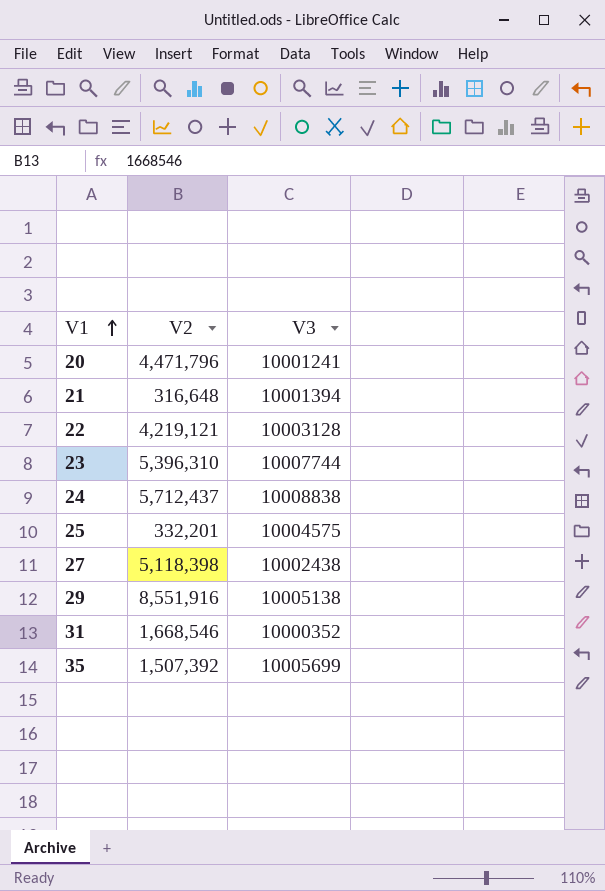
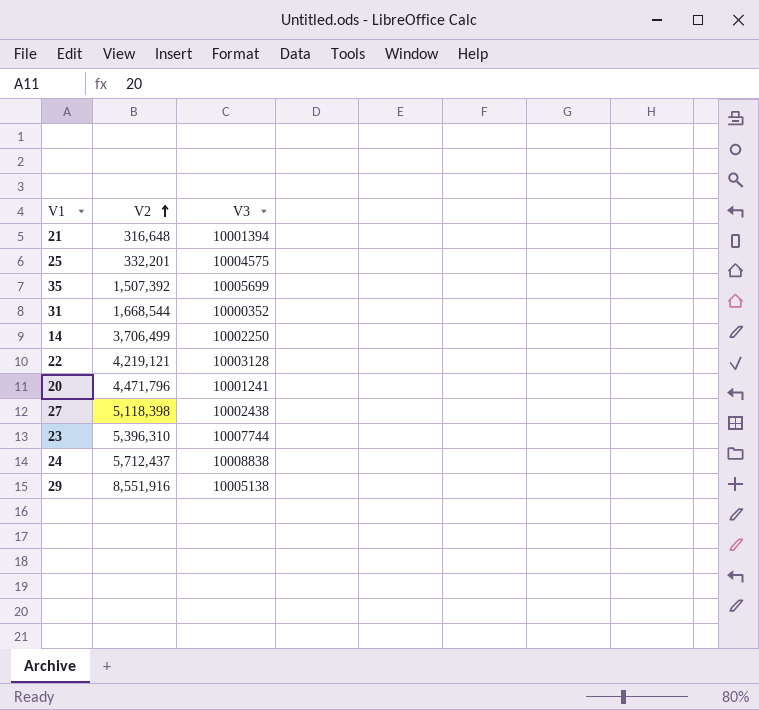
row order: V1 ascending -> V2 ascending
31 | V2: 1,668,546 -> 1,668,544
row 14: none -> 3,706,499 | 10002250

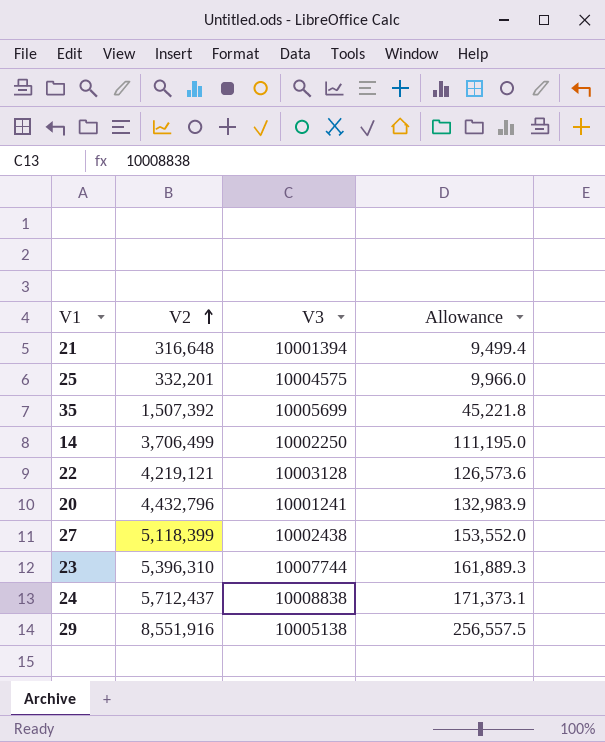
column Allowance | formula: none -> [V2] * 0.03
row 31: 1,668,544 | 10000352 -> none
20 | V2: 4,471,796 -> 4,432,796
27 | V2: 5,118,398 -> 5,118,399

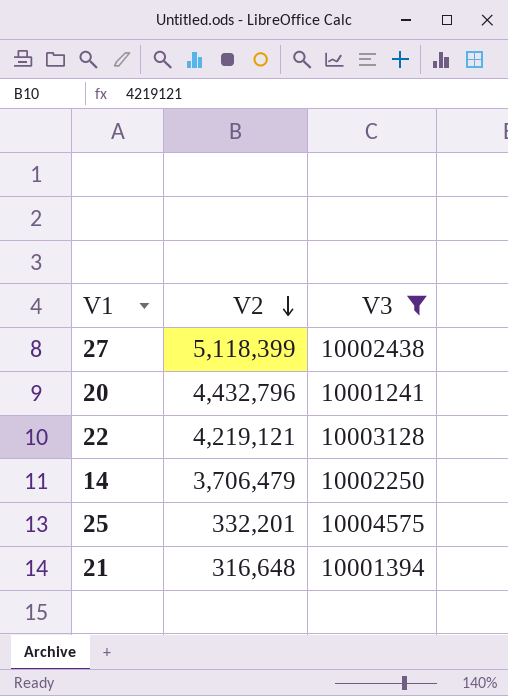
filter: none -> V3 <= 10004575
row order: V2 ascending -> V2 descending
column Allowance | formula: [V2] * 0.03 -> none
14 | V2: 3,706,499 -> 3,706,479

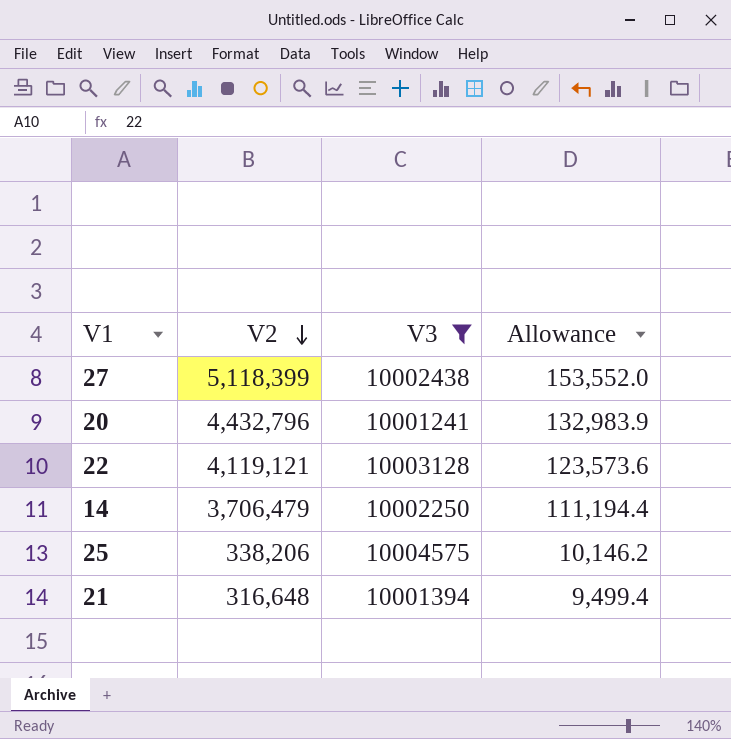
column Allowance | formula: none -> [V2] * 0.03
22 | V2: 4,219,121 -> 4,119,121
25 | V2: 332,201 -> 338,206

